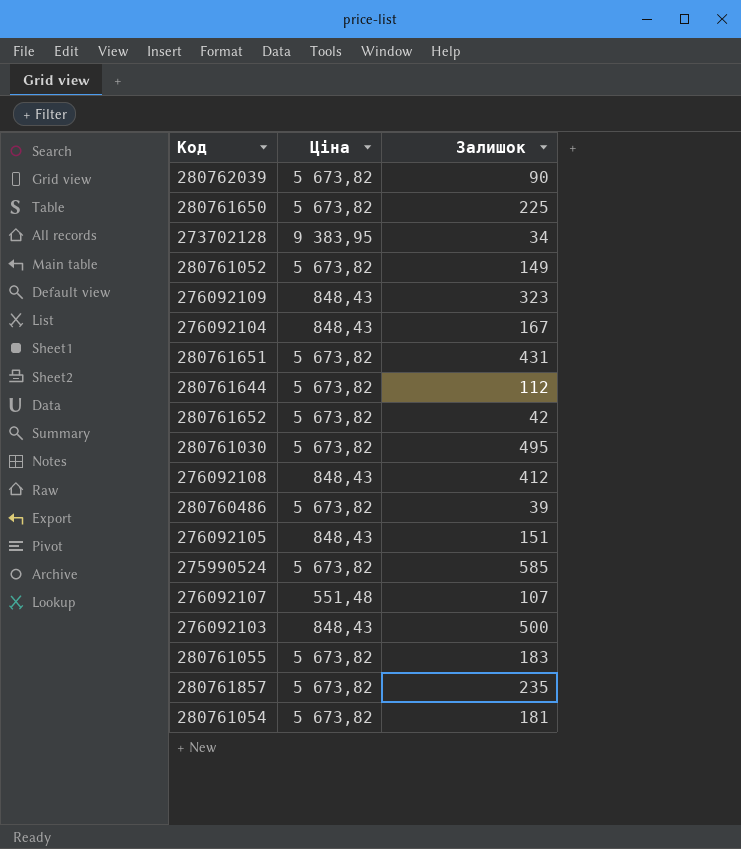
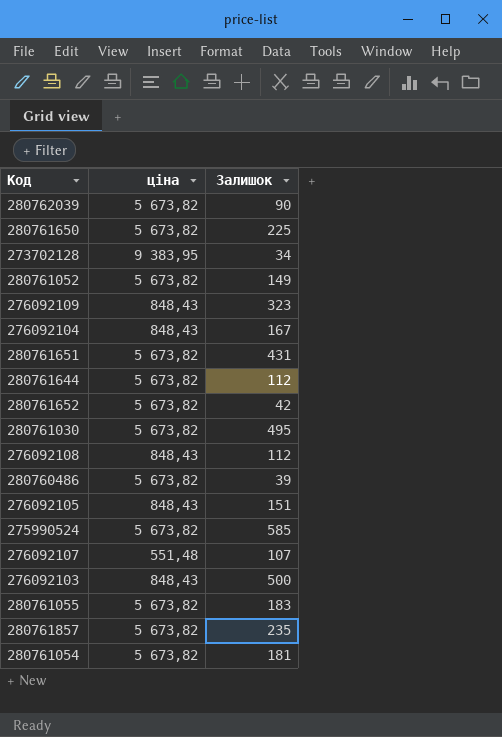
column name: Ціна -> ціна
276092108 | Залишок: 412 -> 112

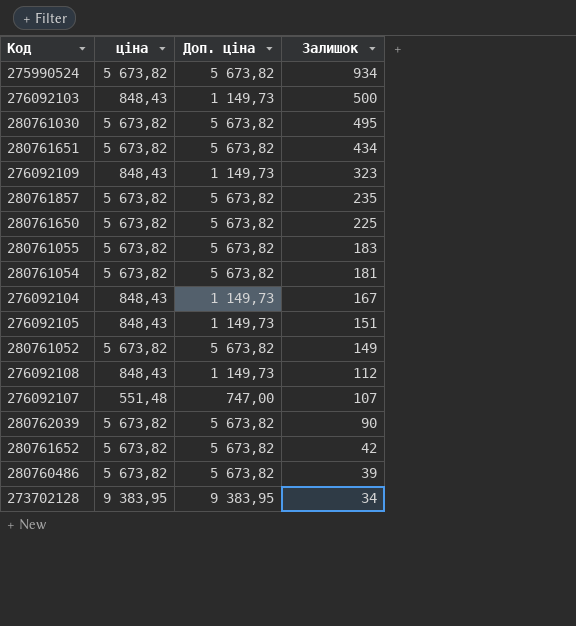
row order: none -> Залишок descending
column Доп. ціна | position: none -> 3
row 280761644: 5 673,82 | 112 -> none
275990524 | Залишок: 585 -> 934
280761651 | Залишок: 431 -> 434

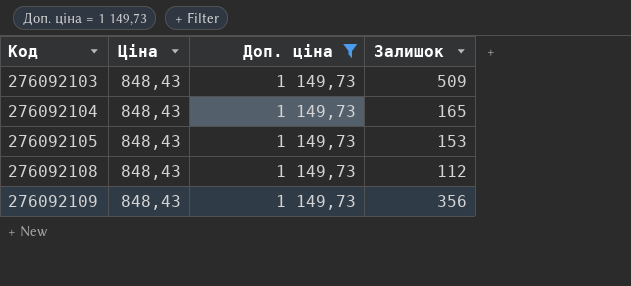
filter: none -> Доп. ціна = 1 149,73
row order: Залишок descending -> Код ascending
column name: ціна -> Ціна
276092103 | Залишок: 500 -> 509
276092104 | Залишок: 167 -> 165
276092105 | Залишок: 151 -> 153
276092109 | Залишок: 323 -> 356

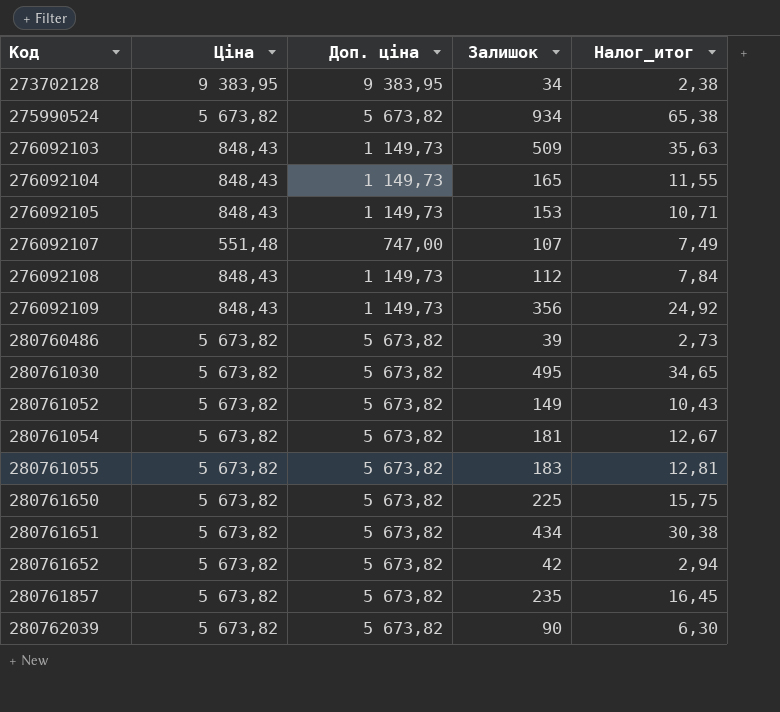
filter: Доп. ціна = 1 149,73 -> none
column Налог_итог | formula: none -> [Залишок] * 0,07

